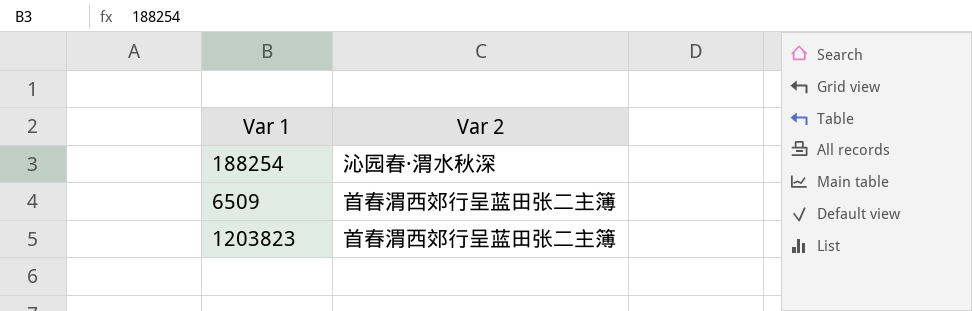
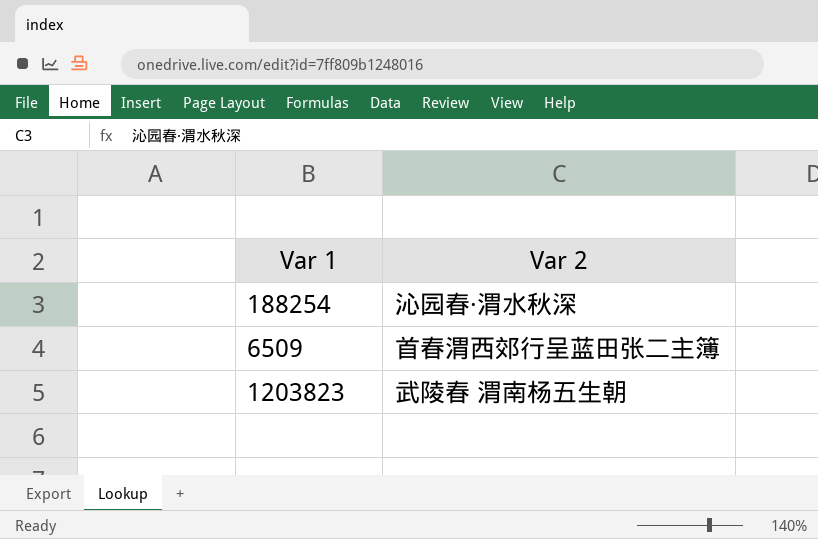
1203823 | Var 2: 首春渭西郊行呈蓝田张二主簿 -> 武陵春 渭南杨五生朝

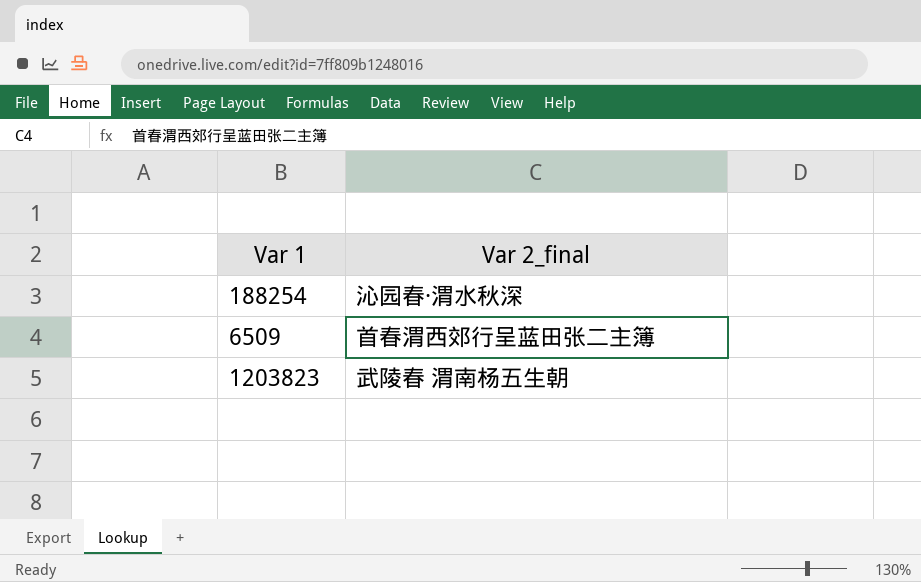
column name: Var 2 -> Var 2_final

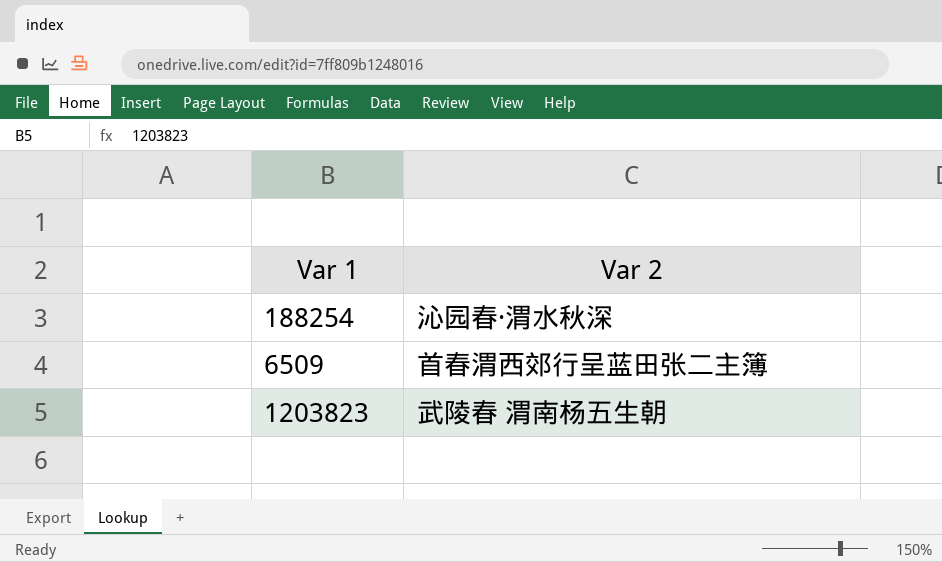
column name: Var 2_final -> Var 2

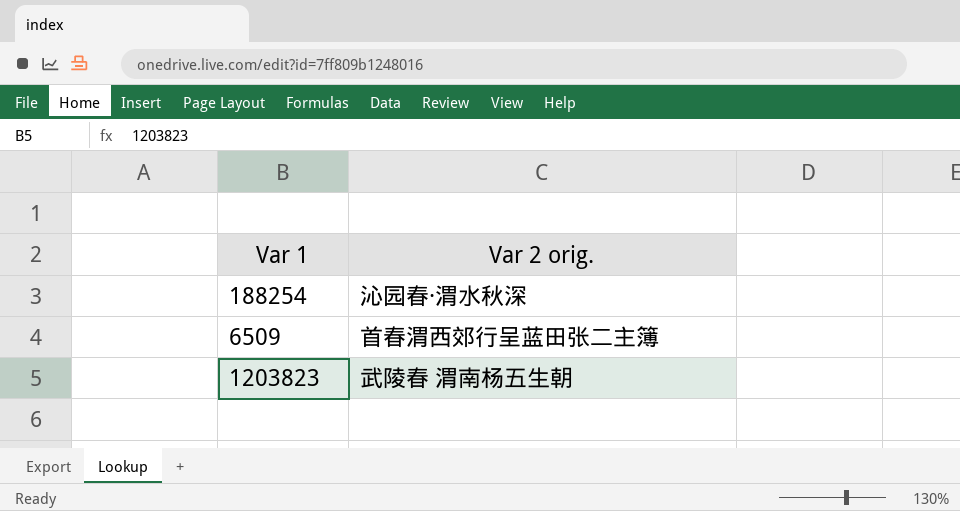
column name: Var 2 -> Var 2 orig.

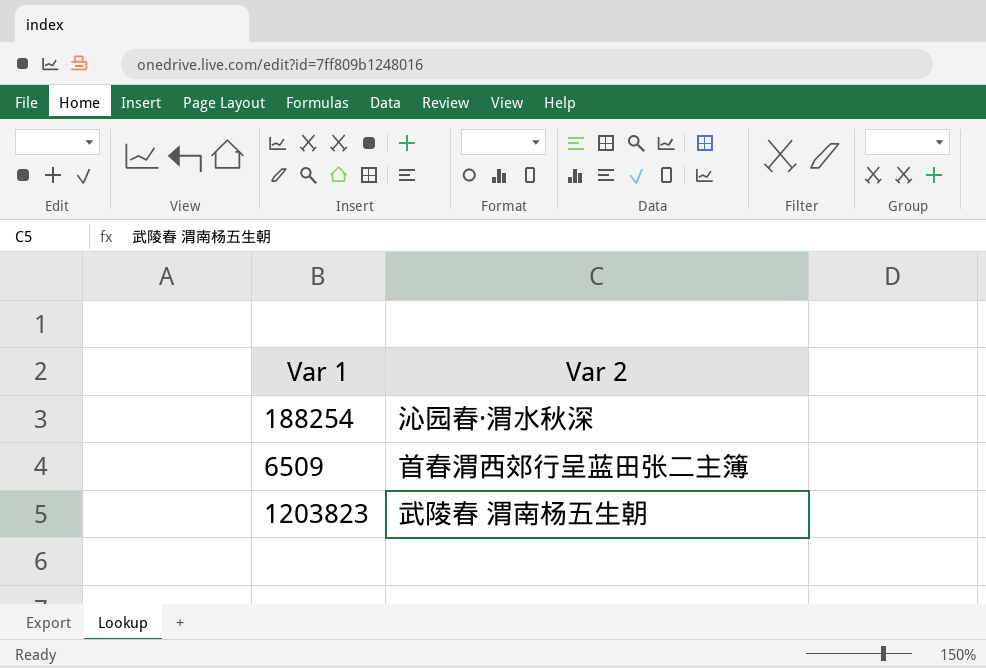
column name: Var 2 orig. -> Var 2

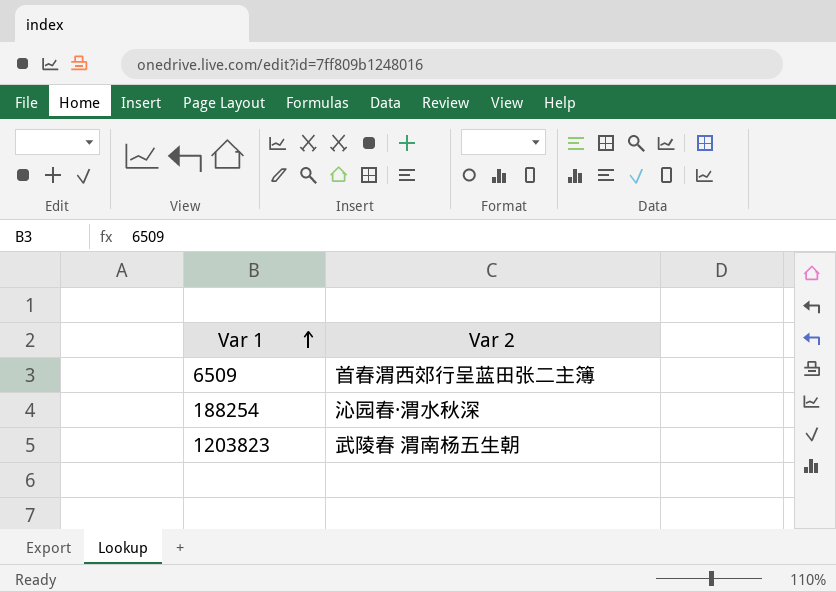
row order: none -> Var 1 ascending

